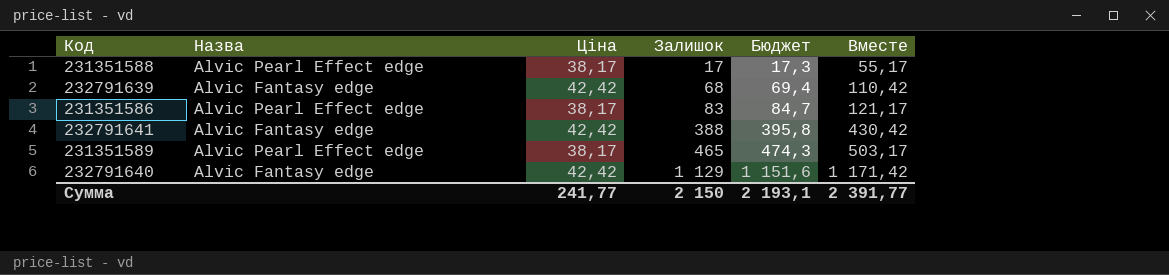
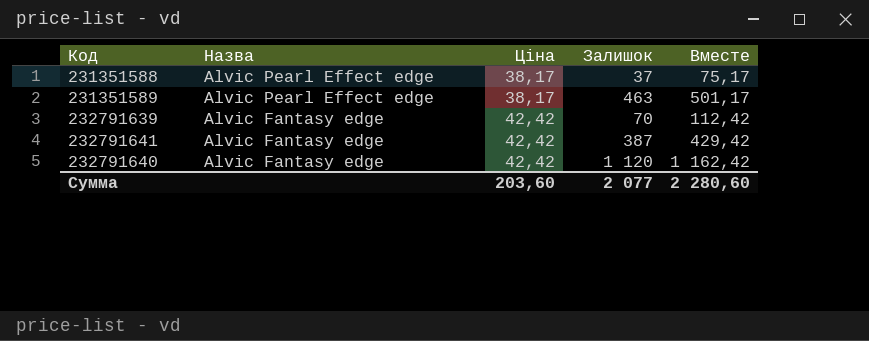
row order: Залишок ascending -> Назва descending
column Бюджет | formula: [Залишок] * 1,02 -> none
row 231351586: Alvic Pearl Effect edge | 38,17 | 83 | 84,7 | 121,17 -> none
231351588 | Залишок: 17 -> 37
231351588 | Вместе: 55,17 -> 75,17
231351589 | Залишок: 465 -> 463
231351589 | Вместе: 503,17 -> 501,17
232791639 | Залишок: 68 -> 70
232791639 | Вместе: 110,42 -> 112,42
232791641 | Залишок: 388 -> 387
232791641 | Вместе: 430,42 -> 429,42
232791640 | Залишок: 1 129 -> 1 120
232791640 | Вместе: 1 171,42 -> 1 162,42
Сумма | Ціна: 241,77 -> 203,60
Сумма | Залишок: 2 150 -> 2 077
Сумма | Вместе: 2 391,77 -> 2 280,60

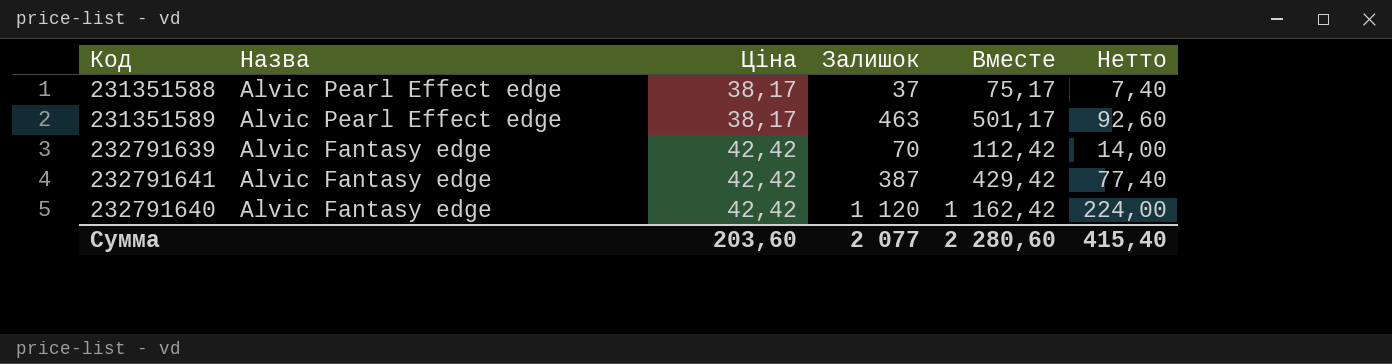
column Нетто | formula: none -> [Залишок] * 0,2

